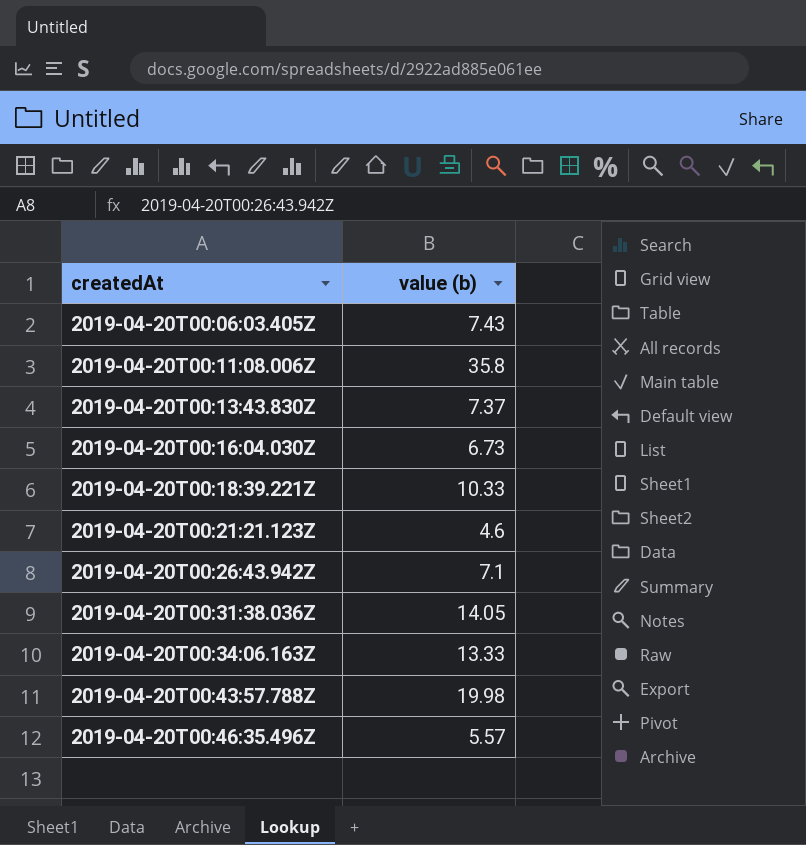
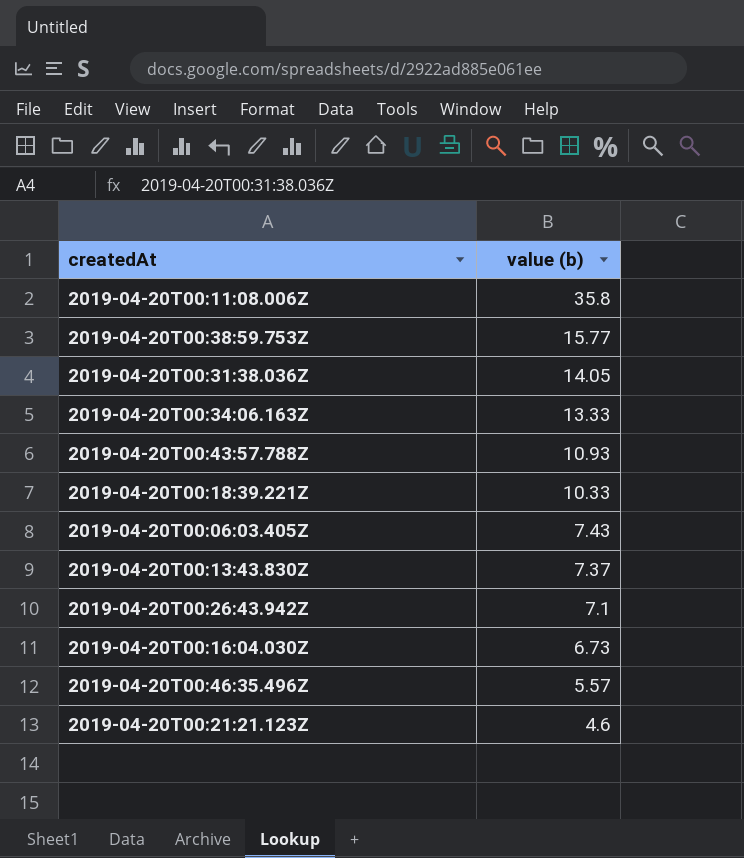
row order: createdAt ascending -> value (b) descending
row 2019-04-20T00:38:59.753Z: none -> 15.77
2019-04-20T00:43:57.788Z | value (b): 19.98 -> 10.93

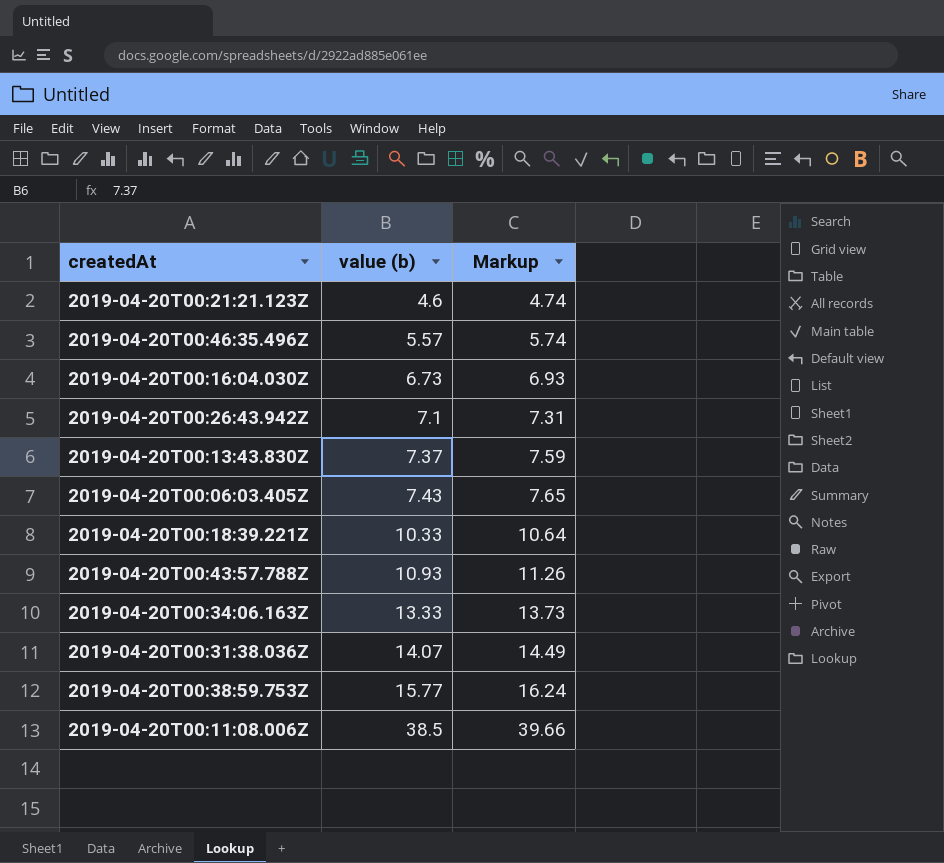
row order: value (b) descending -> value (b) ascending
column Markup | formula: none -> [value (b)] * 1.03
2019-04-20T00:31:38.036Z | value (b): 14.05 -> 14.07
2019-04-20T00:11:08.006Z | value (b): 35.8 -> 38.5

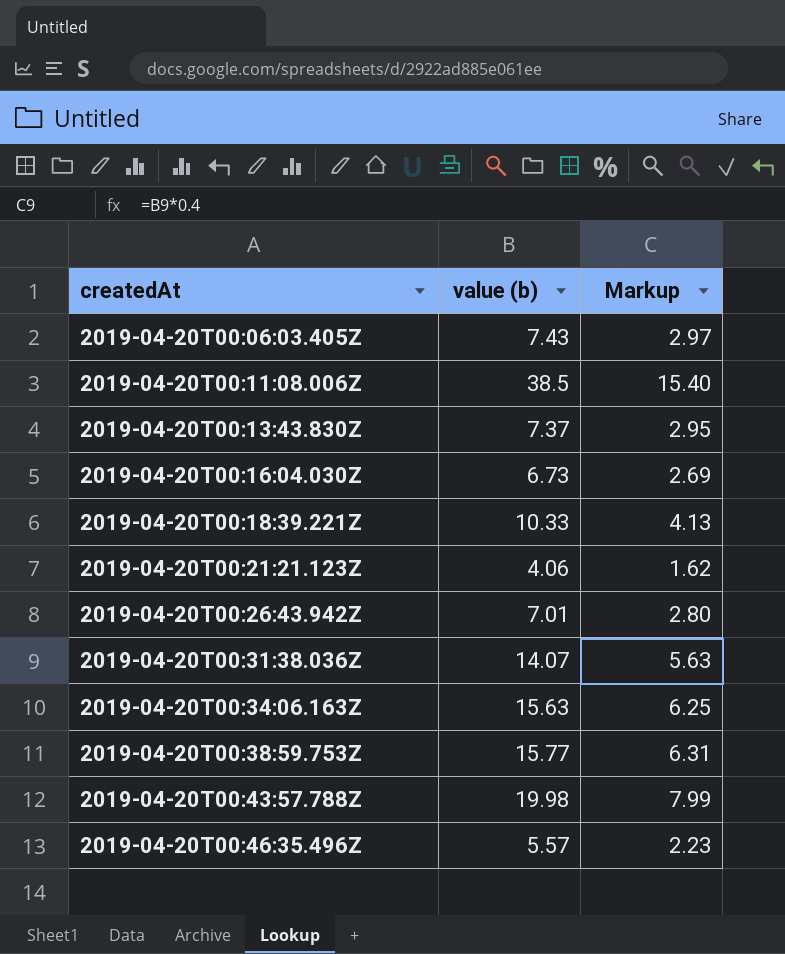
row order: value (b) ascending -> createdAt ascending
column Markup | formula: [value (b)] * 1.03 -> [value (b)] * 0.4
2019-04-20T00:21:21.123Z | value (b): 4.6 -> 4.06
2019-04-20T00:26:43.942Z | value (b): 7.1 -> 7.01
2019-04-20T00:34:06.163Z | value (b): 13.33 -> 15.63
2019-04-20T00:43:57.788Z | value (b): 10.93 -> 19.98

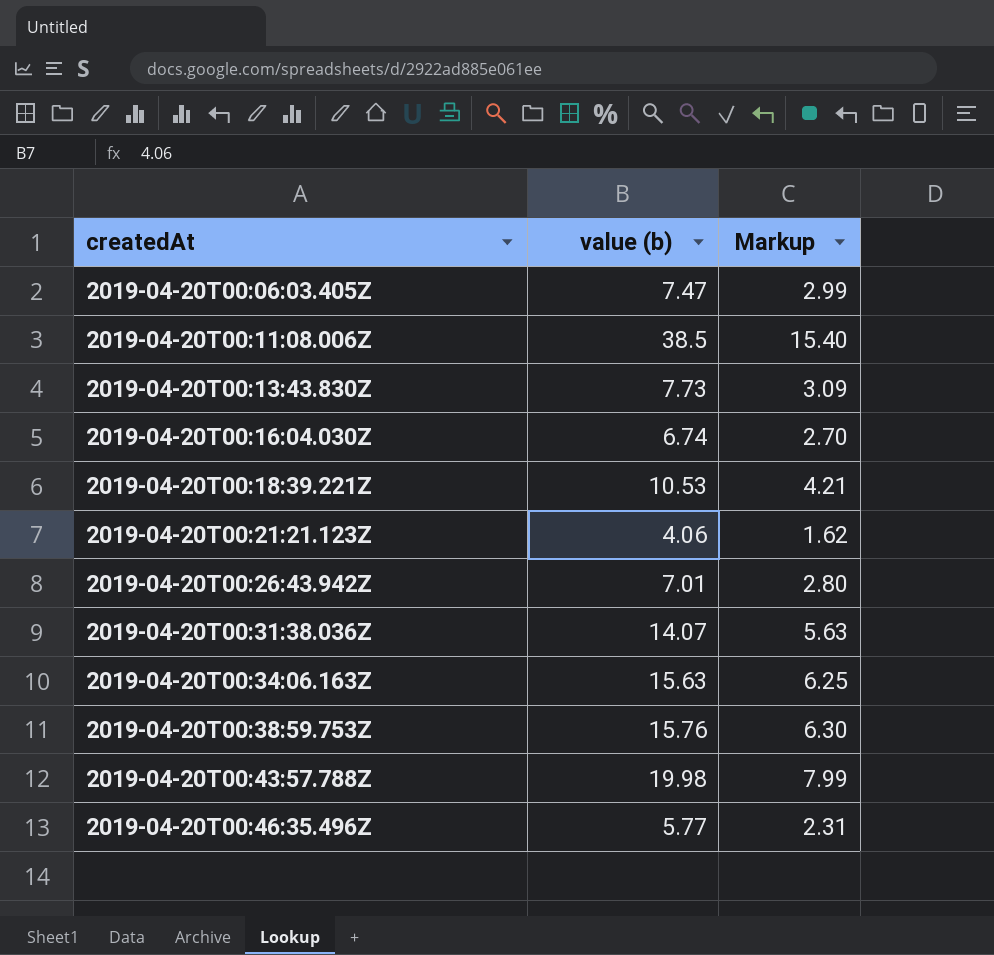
2019-04-20T00:06:03.405Z | value (b): 7.43 -> 7.47
2019-04-20T00:06:03.405Z | Markup: 2.97 -> 2.99
2019-04-20T00:13:43.830Z | value (b): 7.37 -> 7.73
2019-04-20T00:13:43.830Z | Markup: 2.95 -> 3.09
2019-04-20T00:16:04.030Z | value (b): 6.73 -> 6.74
2019-04-20T00:16:04.030Z | Markup: 2.69 -> 2.70
2019-04-20T00:18:39.221Z | value (b): 10.33 -> 10.53
2019-04-20T00:18:39.221Z | Markup: 4.13 -> 4.21
2019-04-20T00:38:59.753Z | value (b): 15.77 -> 15.76
2019-04-20T00:38:59.753Z | Markup: 6.31 -> 6.30
2019-04-20T00:46:35.496Z | value (b): 5.57 -> 5.77
2019-04-20T00:46:35.496Z | Markup: 2.23 -> 2.31

